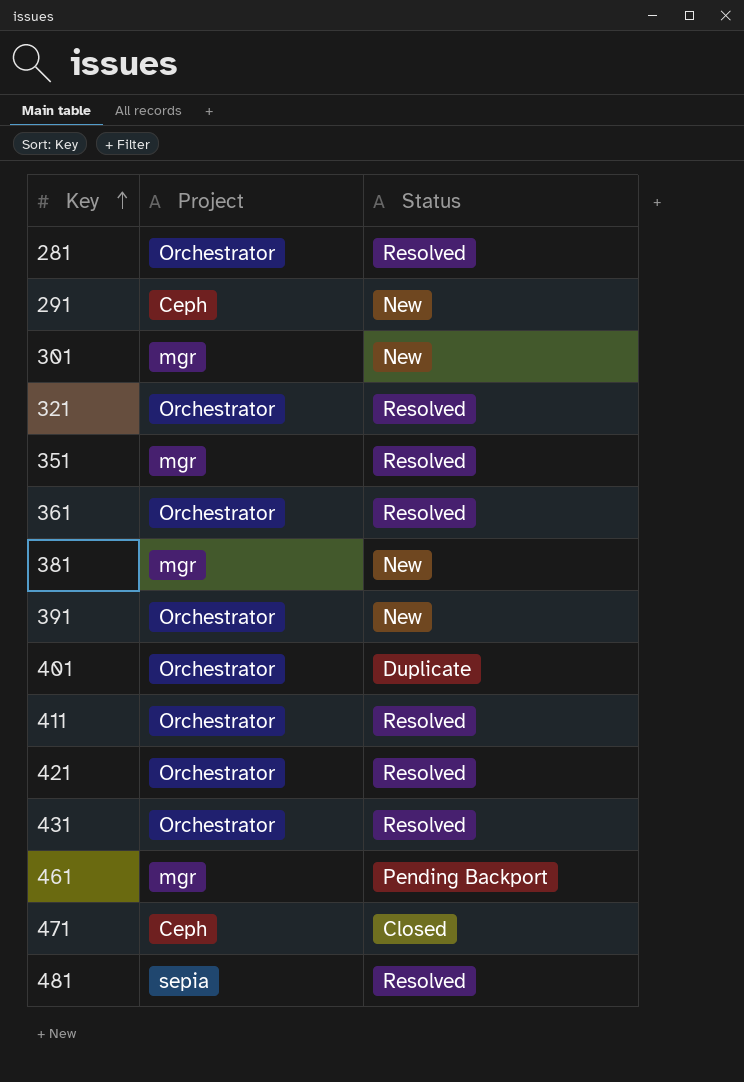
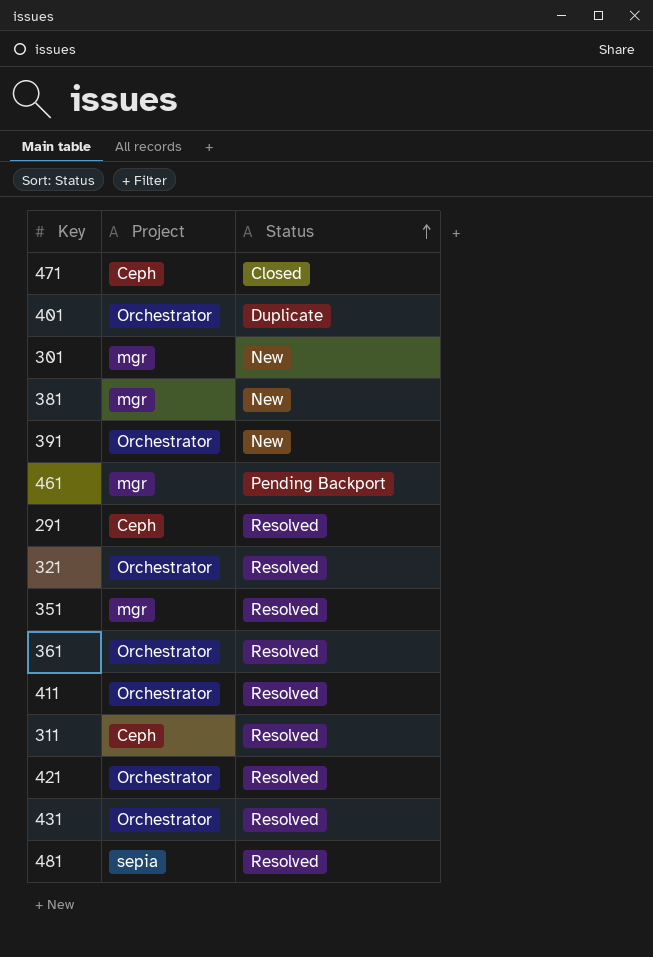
row order: Key ascending -> Status ascending
row 281: Orchestrator | Resolved -> none
291 | Status: New -> Resolved
row 311: none -> Ceph | Resolved

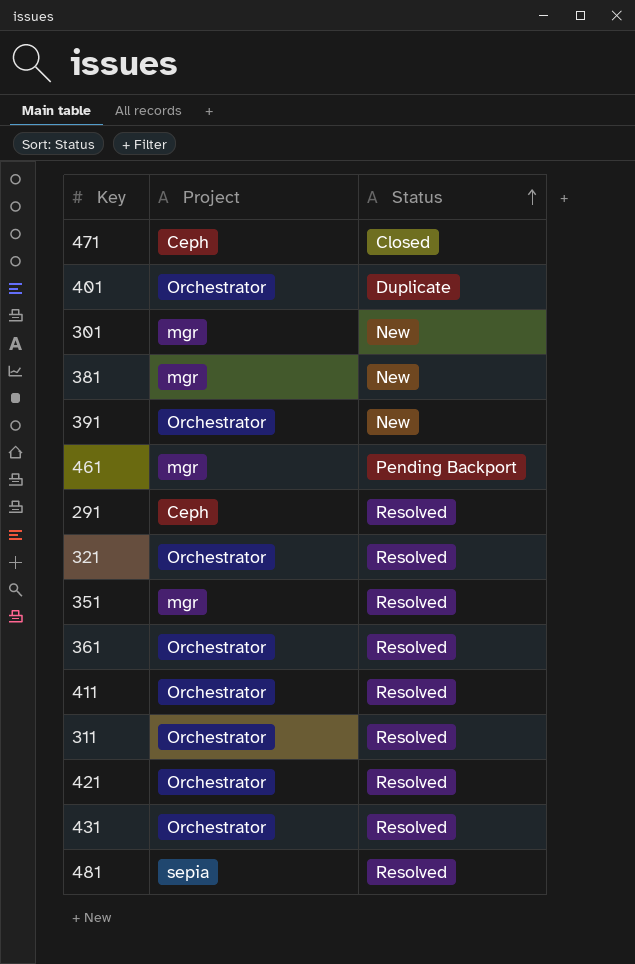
311 | Project: Ceph -> Orchestrator

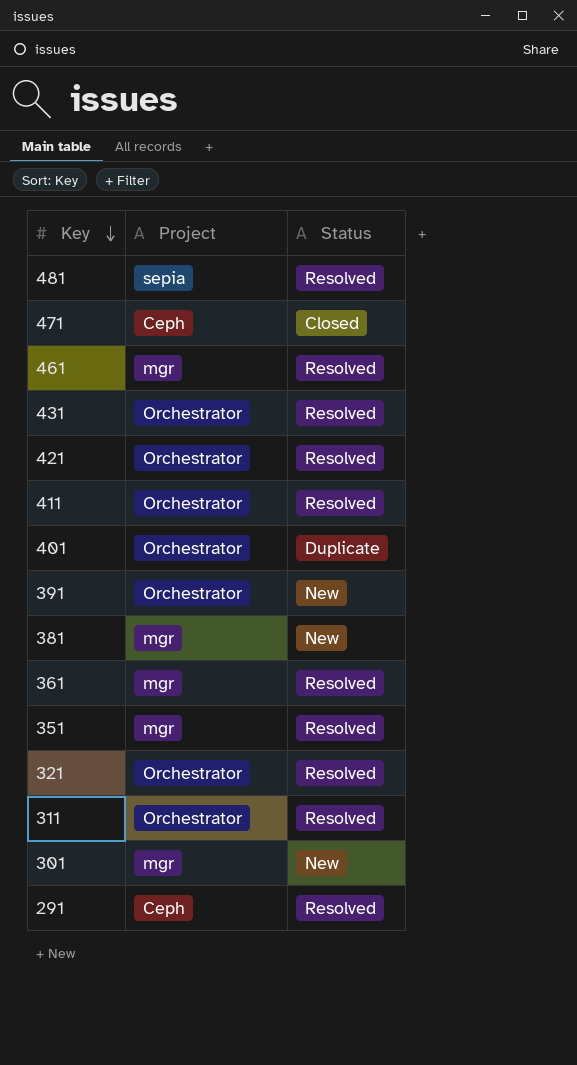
row order: Status ascending -> Key descending
461 | Status: Pending Backport -> Resolved
361 | Project: Orchestrator -> mgr

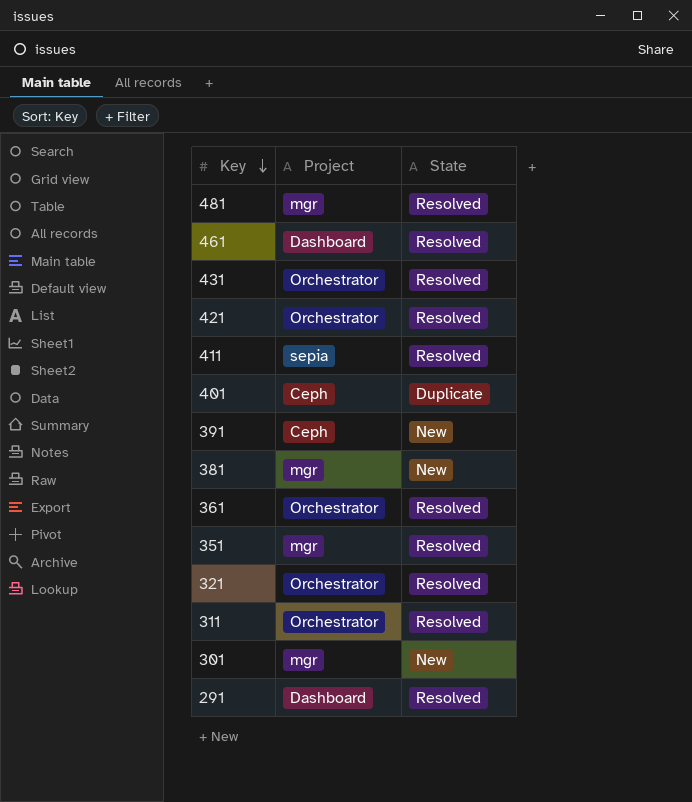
column name: Status -> State
row 471: Ceph | Closed -> none
481 | Project: sepia -> mgr
461 | Project: mgr -> Dashboard
411 | Project: Orchestrator -> sepia
401 | Project: Orchestrator -> Ceph
391 | Project: Orchestrator -> Ceph
361 | Project: mgr -> Orchestrator
291 | Project: Ceph -> Dashboard

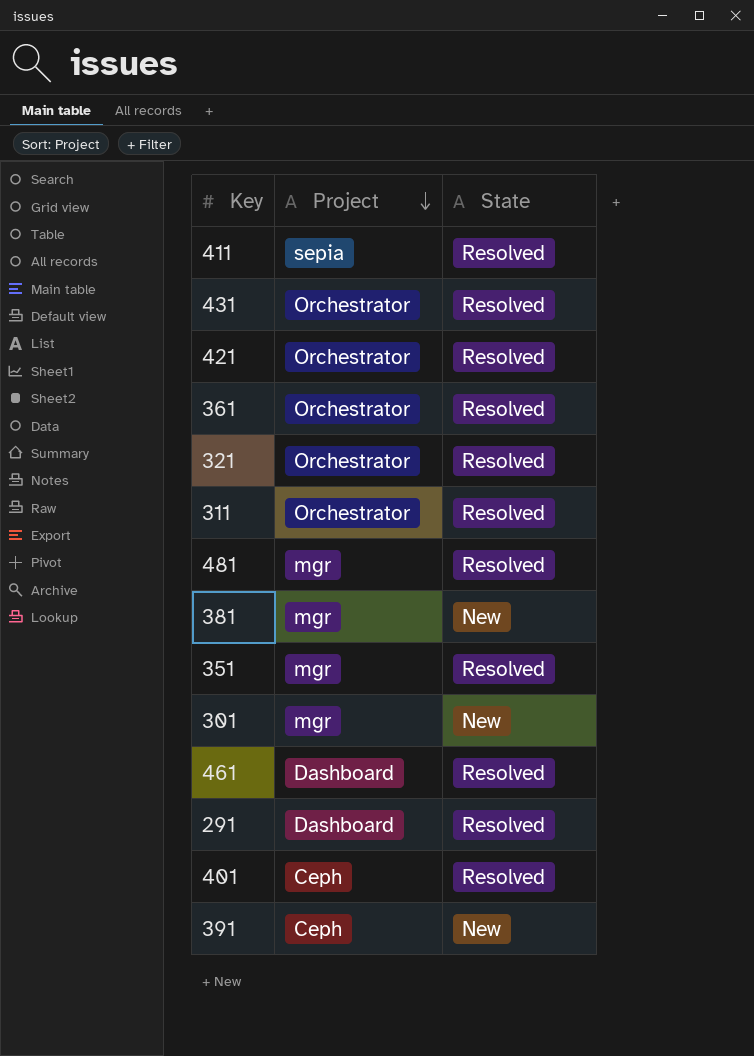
row order: Key descending -> Project descending
401 | State: Duplicate -> Resolved

